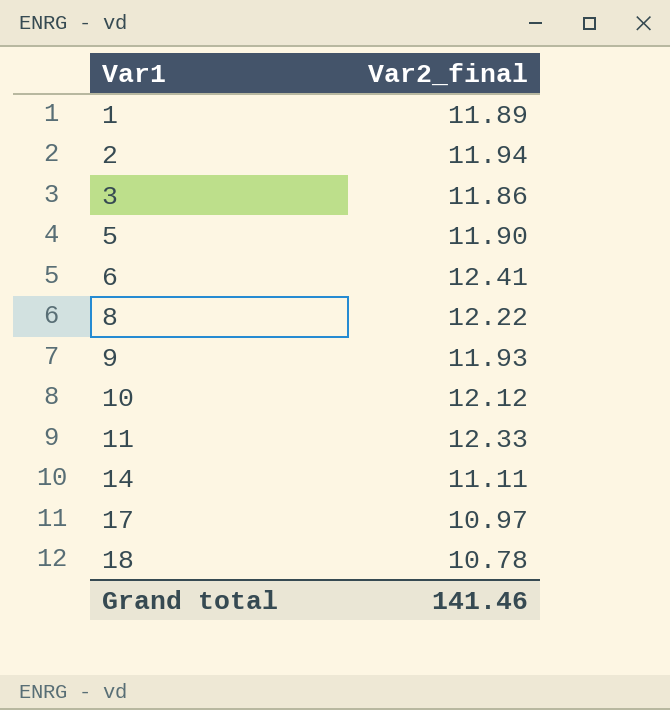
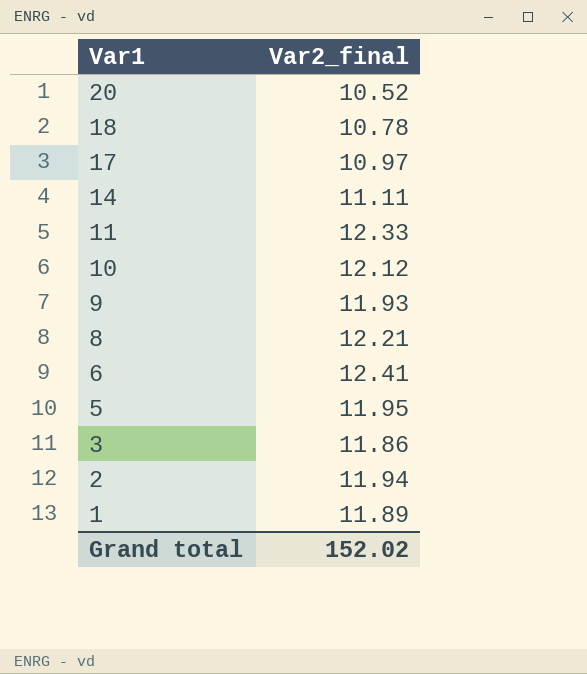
row order: Var1 ascending -> Var1 descending
row 20: none -> 10.52
8 | Var2_final: 12.22 -> 12.21
5 | Var2_final: 11.90 -> 11.95
Grand total | Var2_final: 141.46 -> 152.02

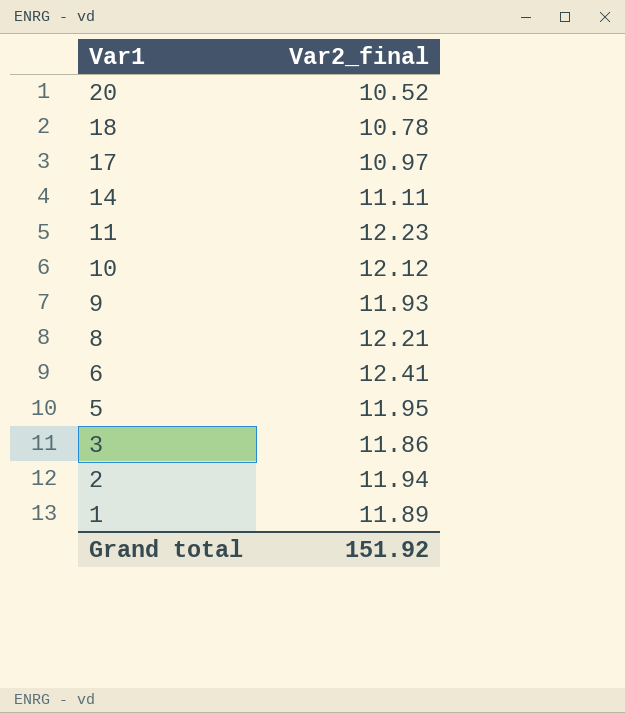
11 | Var2_final: 12.33 -> 12.23
Grand total | Var2_final: 152.02 -> 151.92

